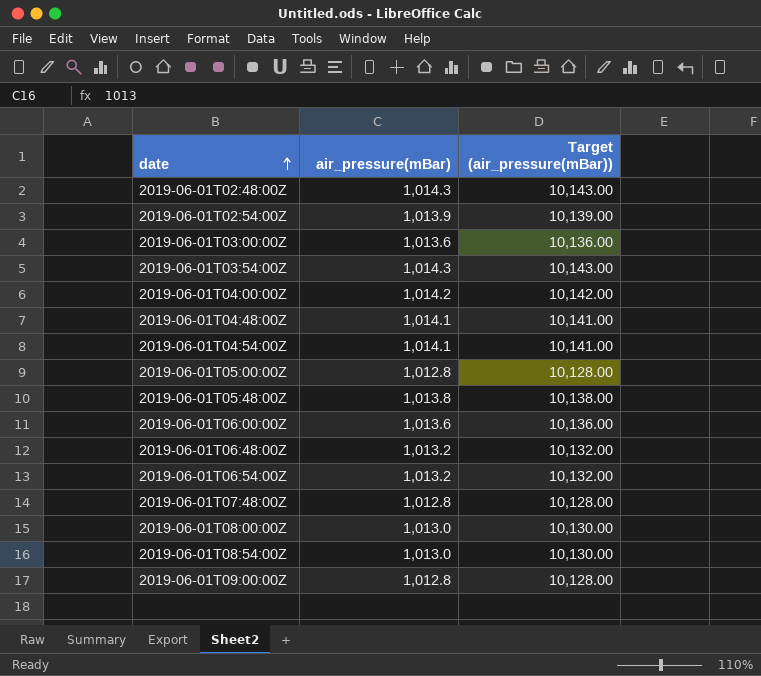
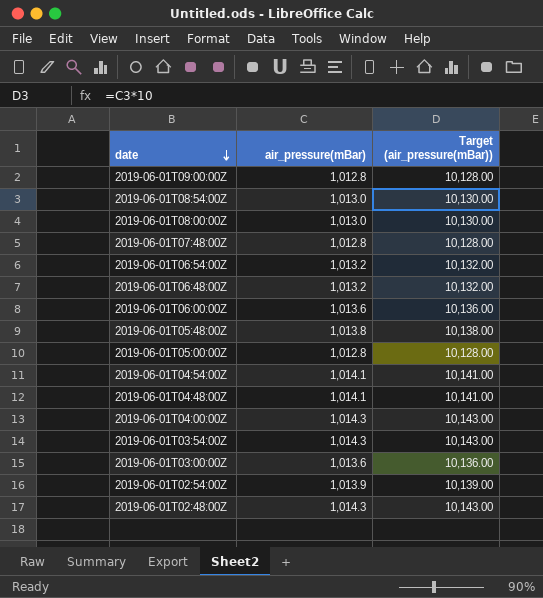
row order: date ascending -> date descending
2019-06-01T04:00:00Z | air_pressure(mBar): 1,014.2 -> 1,014.3
2019-06-01T04:00:00Z | Target (air_pressure(mBar)): 10,142.00 -> 10,143.00

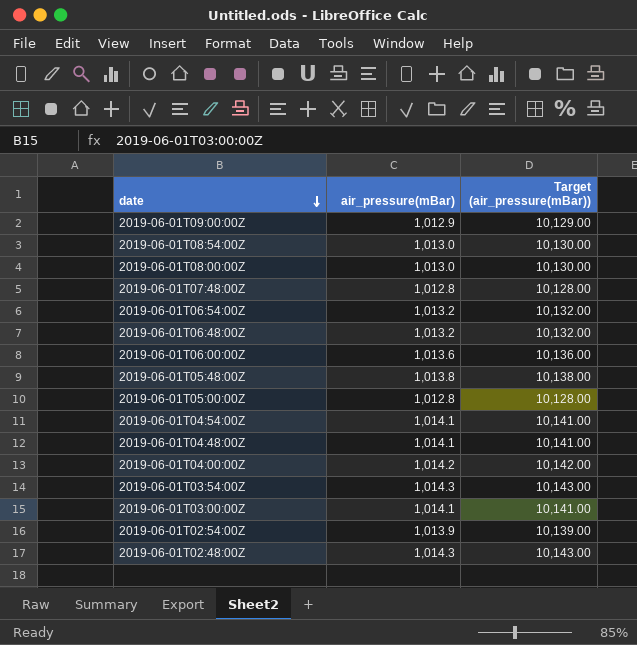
2019-06-01T09:00:00Z | air_pressure(mBar): 1,012.8 -> 1,012.9
2019-06-01T09:00:00Z | Target (air_pressure(mBar)): 10,128.00 -> 10,129.00
2019-06-01T04:00:00Z | air_pressure(mBar): 1,014.3 -> 1,014.2
2019-06-01T04:00:00Z | Target (air_pressure(mBar)): 10,143.00 -> 10,142.00
2019-06-01T03:00:00Z | air_pressure(mBar): 1,013.6 -> 1,014.1
2019-06-01T03:00:00Z | Target (air_pressure(mBar)): 10,136.00 -> 10,141.00

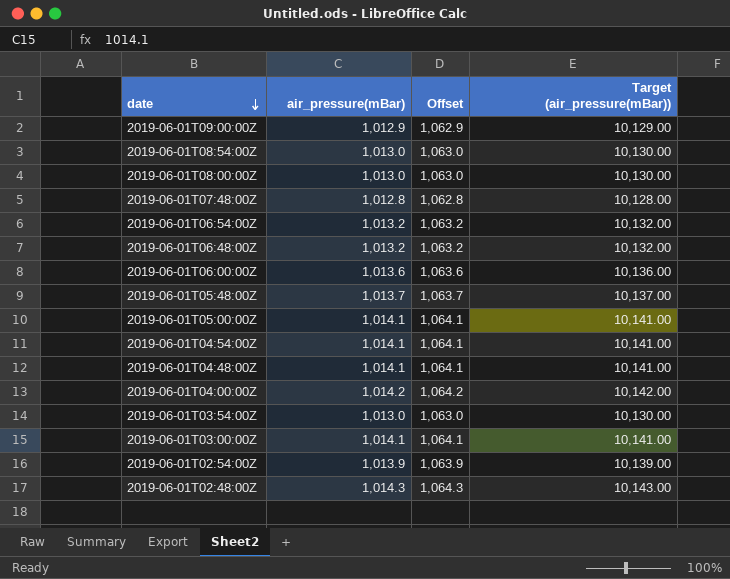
column Offset | formula: none -> [air_pressure(mBar)] + 50
2019-06-01T05:48:00Z | air_pressure(mBar): 1,013.8 -> 1,013.7
2019-06-01T05:48:00Z | Target (air_pressure(mBar)): 10,138.00 -> 10,137.00
2019-06-01T05:00:00Z | air_pressure(mBar): 1,012.8 -> 1,014.1
2019-06-01T05:00:00Z | Target (air_pressure(mBar)): 10,128.00 -> 10,141.00
2019-06-01T03:54:00Z | air_pressure(mBar): 1,014.3 -> 1,013.0
2019-06-01T03:54:00Z | Target (air_pressure(mBar)): 10,143.00 -> 10,130.00

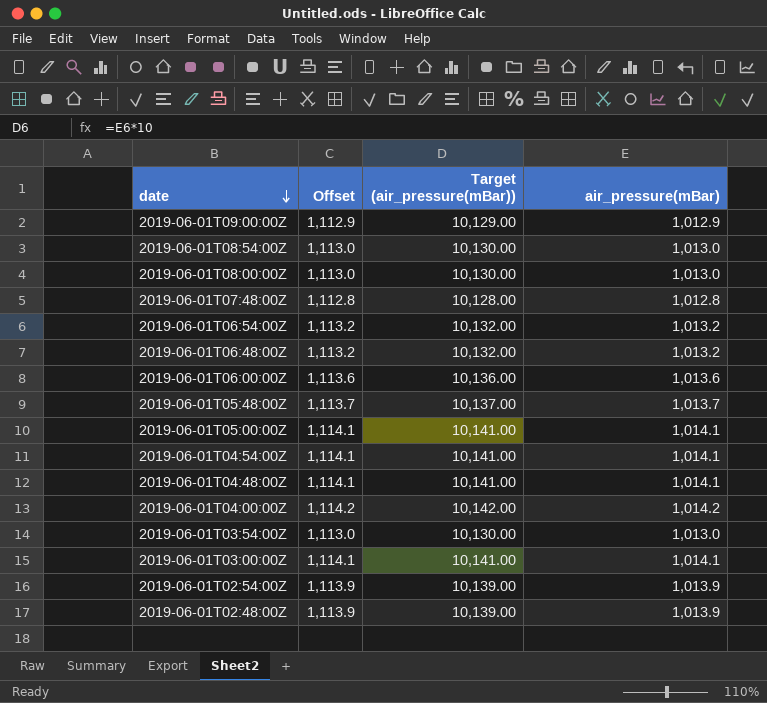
column Offset | formula: [air_pressure(mBar)] + 50 -> [air_pressure(mBar)] + 100
column air_pressure(mBar) | position: 2 -> 4
2019-06-01T02:48:00Z | Target (air_pressure(mBar)): 10,143.00 -> 10,139.00
2019-06-01T02:48:00Z | air_pressure(mBar): 1,014.3 -> 1,013.9

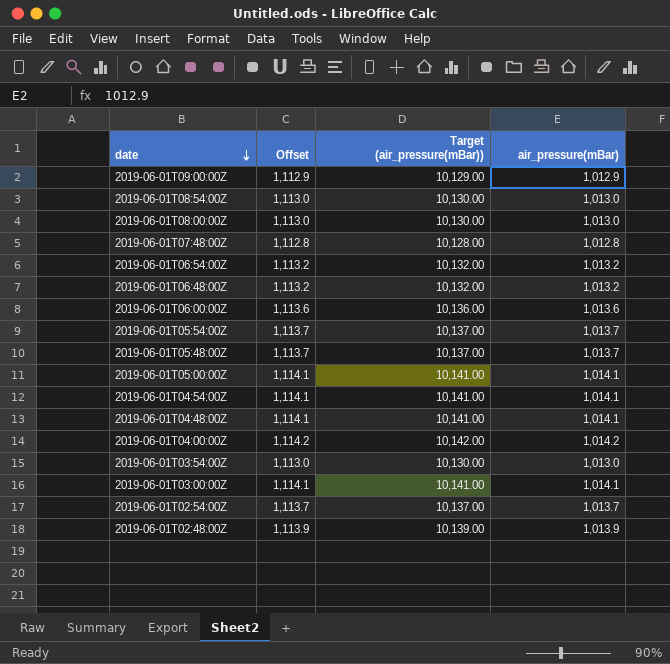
row 2019-06-01T05:54:00Z: none -> 1,113.7 | 10,137.00 | 1,013.7
2019-06-01T02:54:00Z | Offset: 1,113.9 -> 1,113.7
2019-06-01T02:54:00Z | Target (air_pressure(mBar)): 10,139.00 -> 10,137.00
2019-06-01T02:54:00Z | air_pressure(mBar): 1,013.9 -> 1,013.7

